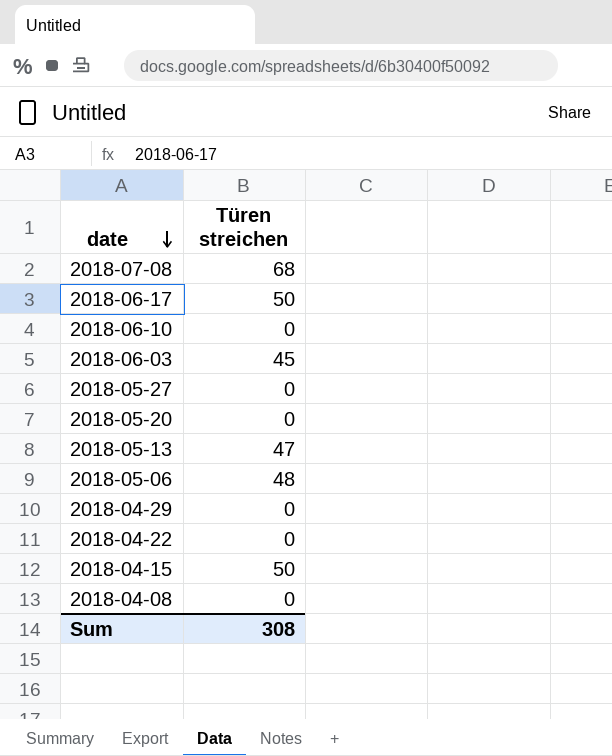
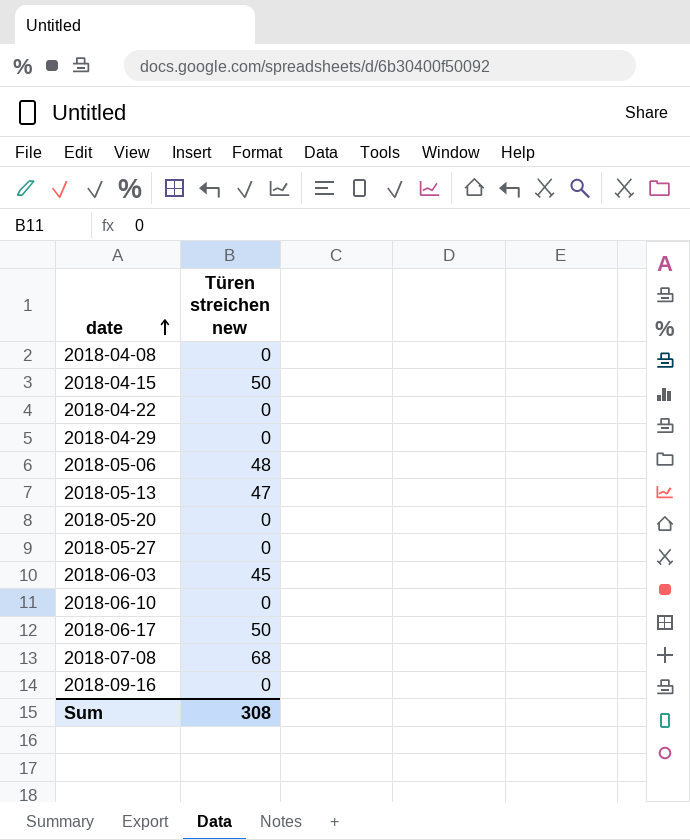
row order: date descending -> date ascending
column name: Türen streichen -> Türen streichen new
row 2018-09-16: none -> 0

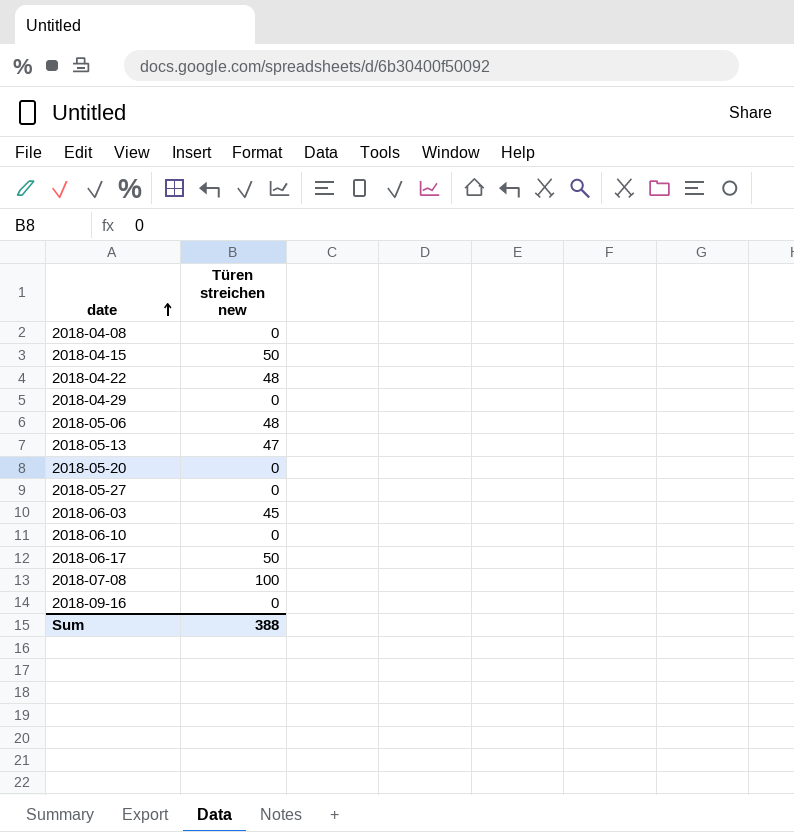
2018-04-22 | Türen streichen new: 0 -> 48
2018-07-08 | Türen streichen new: 68 -> 100
Sum | Türen streichen new: 308 -> 388

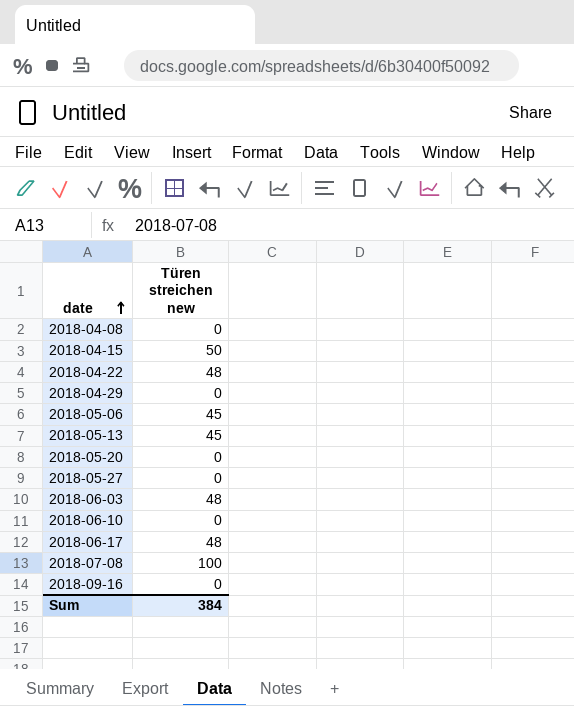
2018-05-06 | Türen streichen new: 48 -> 45
2018-05-13 | Türen streichen new: 47 -> 45
2018-06-03 | Türen streichen new: 45 -> 48
2018-06-17 | Türen streichen new: 50 -> 48
Sum | Türen streichen new: 388 -> 384

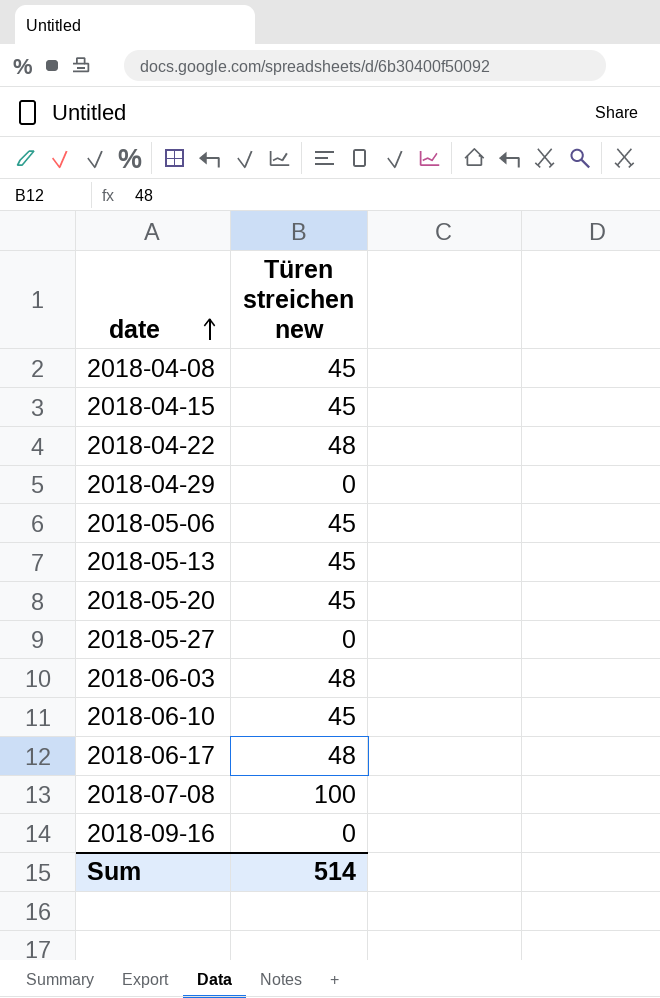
2018-04-08 | Türen streichen new: 0 -> 45
2018-04-15 | Türen streichen new: 50 -> 45
2018-05-20 | Türen streichen new: 0 -> 45
2018-06-10 | Türen streichen new: 0 -> 45
Sum | Türen streichen new: 384 -> 514

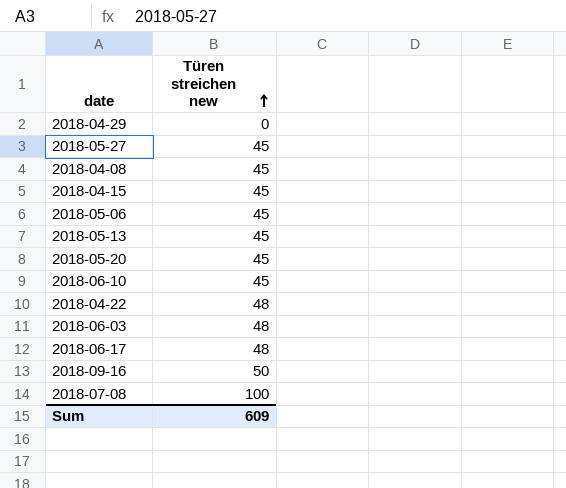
row order: date ascending -> Türen streichen new ascending
2018-05-27 | Türen streichen new: 0 -> 45
2018-09-16 | Türen streichen new: 0 -> 50
Sum | Türen streichen new: 514 -> 609

